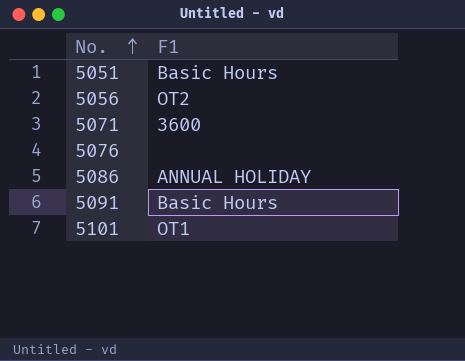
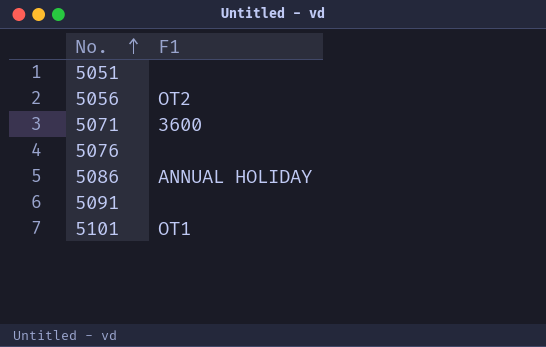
5051 | F1: Basic Hours -> none
5091 | F1: Basic Hours -> none

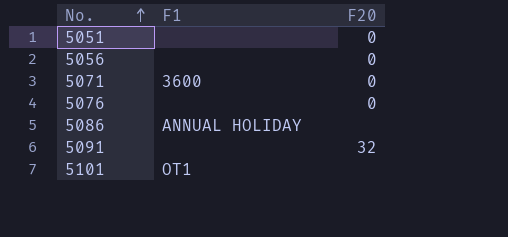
column F20 | position: none -> 3
5056 | F1: OT2 -> none

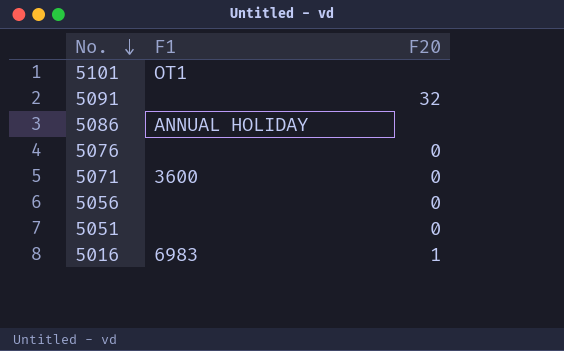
row order: No. ascending -> No. descending
row 5016: none -> 6983 | 1

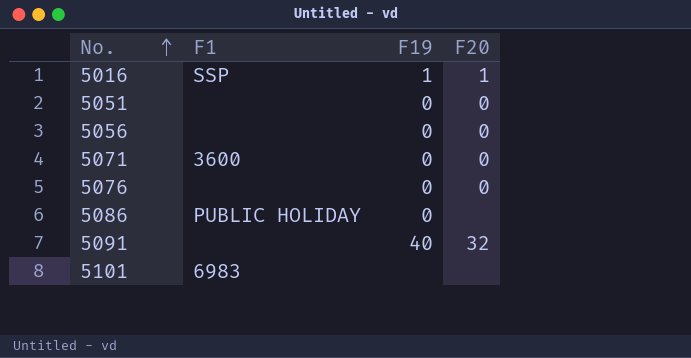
row order: No. descending -> No. ascending
column F19 | position: none -> 3
5016 | F1: 6983 -> SSP
5086 | F1: ANNUAL HOLIDAY -> PUBLIC HOLIDAY
5101 | F1: OT1 -> 6983

